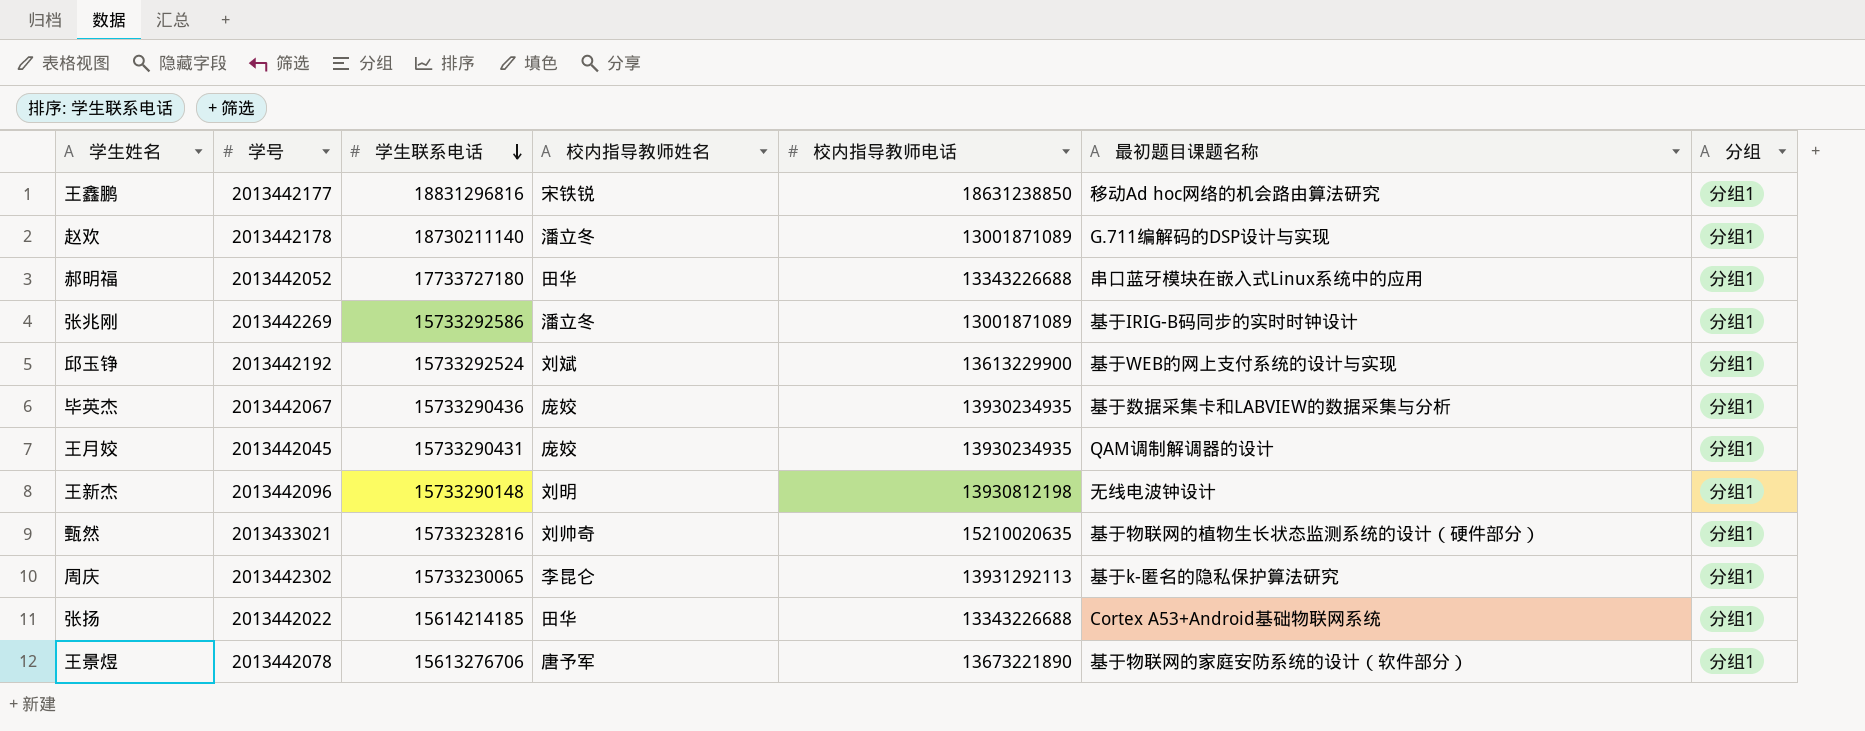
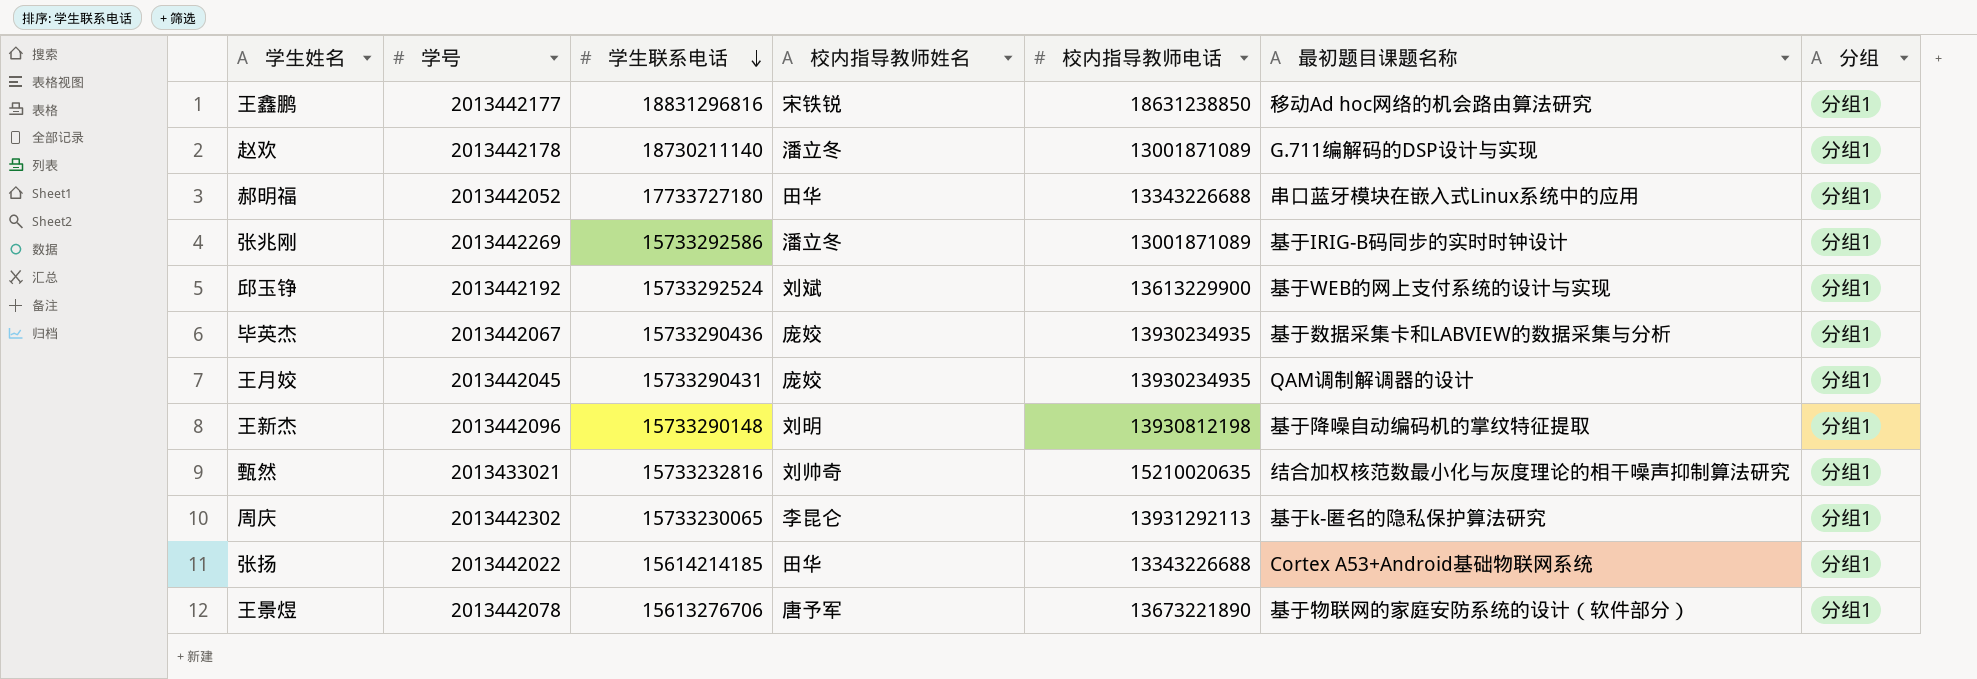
王新杰 | 最初题目课题名称: 无线电波钟设计 -> 基于降噪自动编码机的掌纹特征提取
甄然 | 最初题目课题名称: 基于物联网的植物生长状态监测系统的设计（硬件部分） -> 结合加权核范数最小化与灰度理论的相干噪声抑制算法研究

